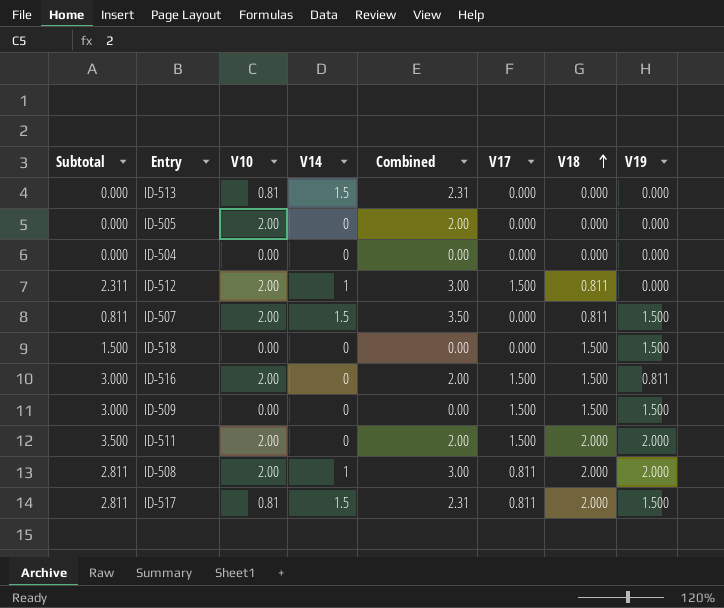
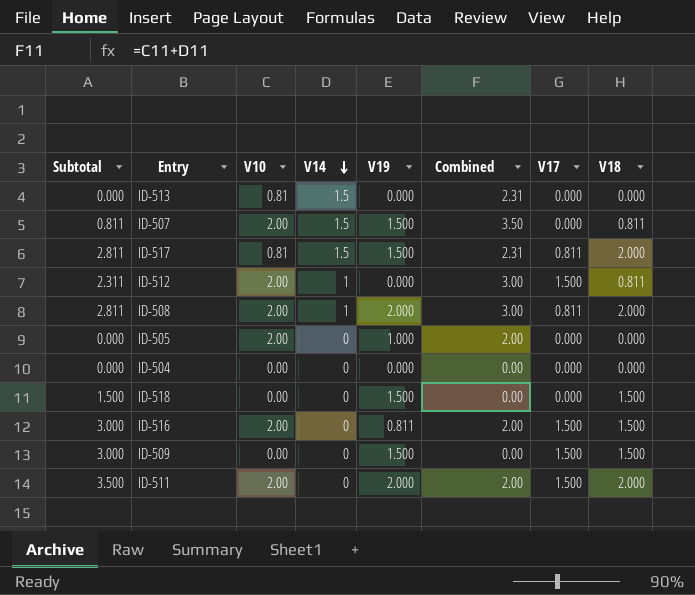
row order: V18 ascending -> V14 descending
column V19 | position: 8 -> 5
ID-505 | V19: 0.000 -> 1.000

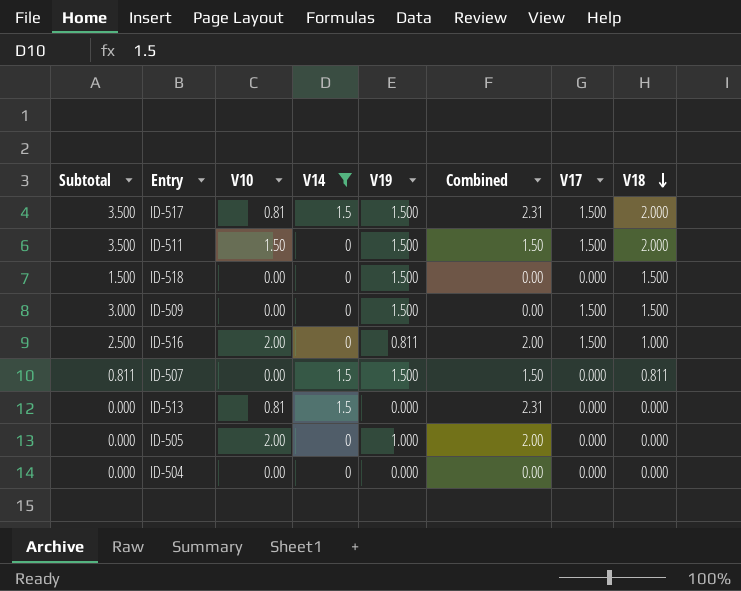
filter: none -> V14 != 1
row order: V14 descending -> V18 descending
ID-517 | Subtotal: 2.811 -> 3.500
ID-517 | V17: 0.811 -> 1.500
ID-511 | V10: 2.00 -> 1.50
ID-511 | V19: 2.000 -> 1.500
ID-511 | Combined: 2.00 -> 1.50
ID-516 | Subtotal: 3.000 -> 2.500
ID-516 | V18: 1.500 -> 1.000
ID-507 | V10: 2.00 -> 0.00
ID-507 | Combined: 3.50 -> 1.50

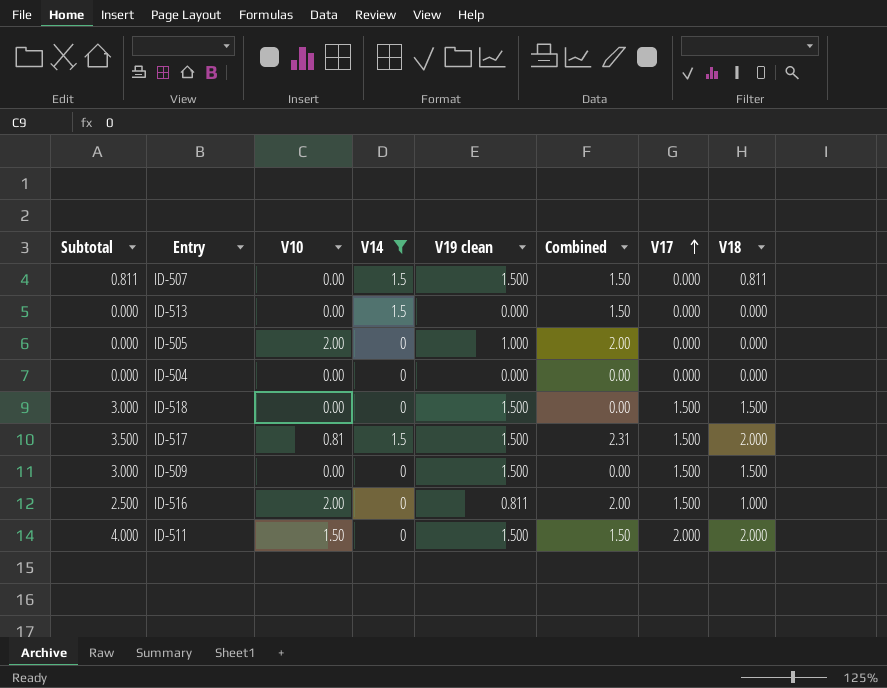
row order: V18 descending -> V17 ascending
column name: V19 -> V19 clean
ID-513 | V10: 0.81 -> 0.00
ID-513 | Combined: 2.31 -> 1.50
ID-518 | Subtotal: 1.500 -> 3.000
ID-518 | V17: 0.000 -> 1.500
ID-511 | Subtotal: 3.500 -> 4.000
ID-511 | V17: 1.500 -> 2.000

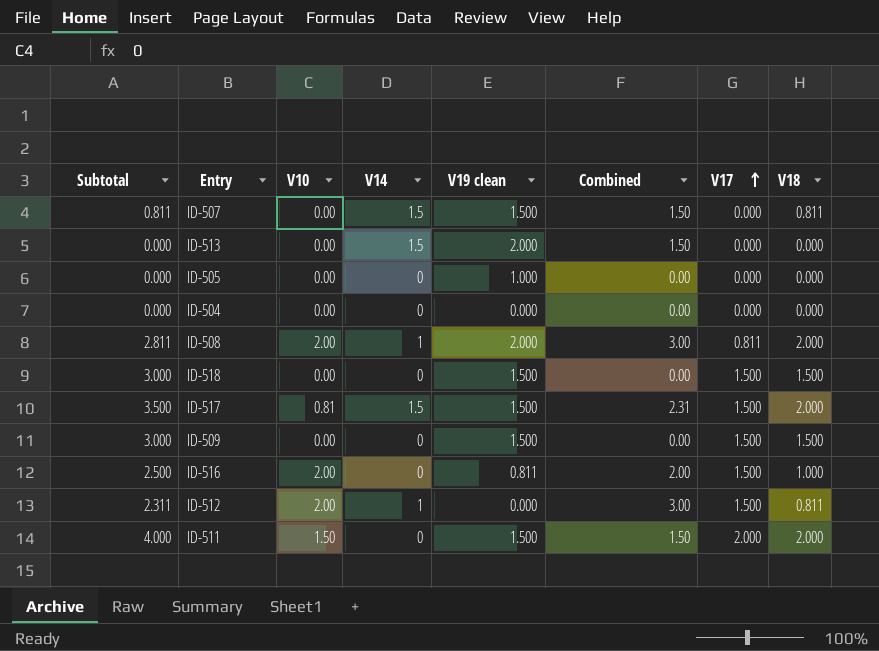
filter: V14 != 1 -> none
ID-513 | V19 clean: 0.000 -> 2.000
ID-505 | V10: 2.00 -> 0.00
ID-505 | Combined: 2.00 -> 0.00

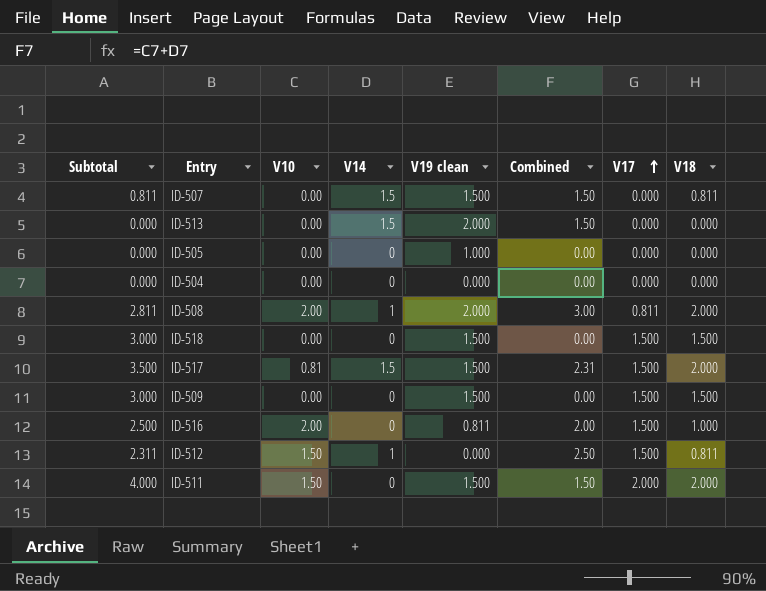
ID-512 | V10: 2.00 -> 1.50
ID-512 | Combined: 3.00 -> 2.50

